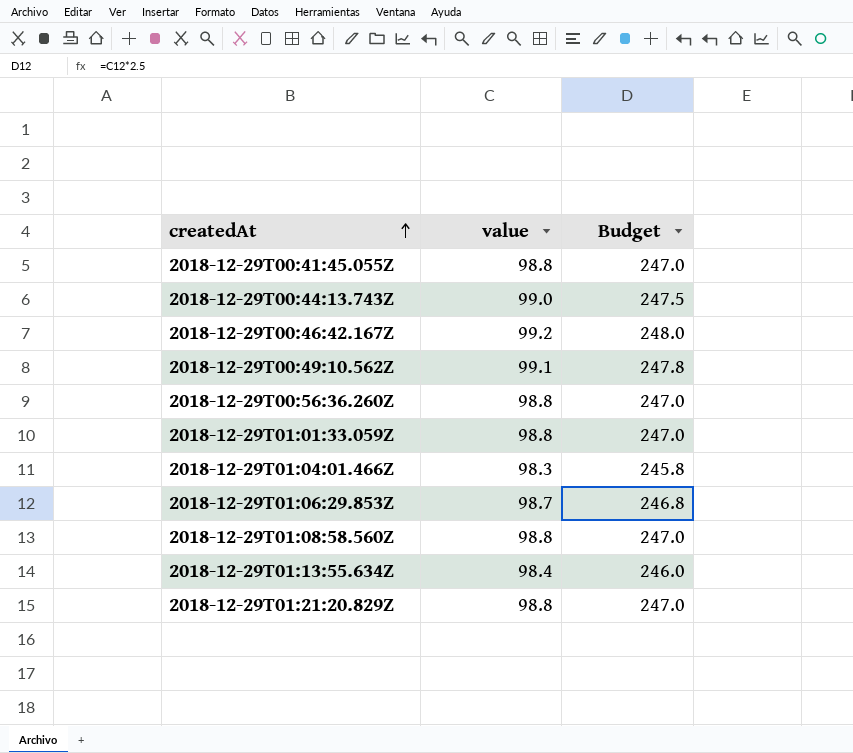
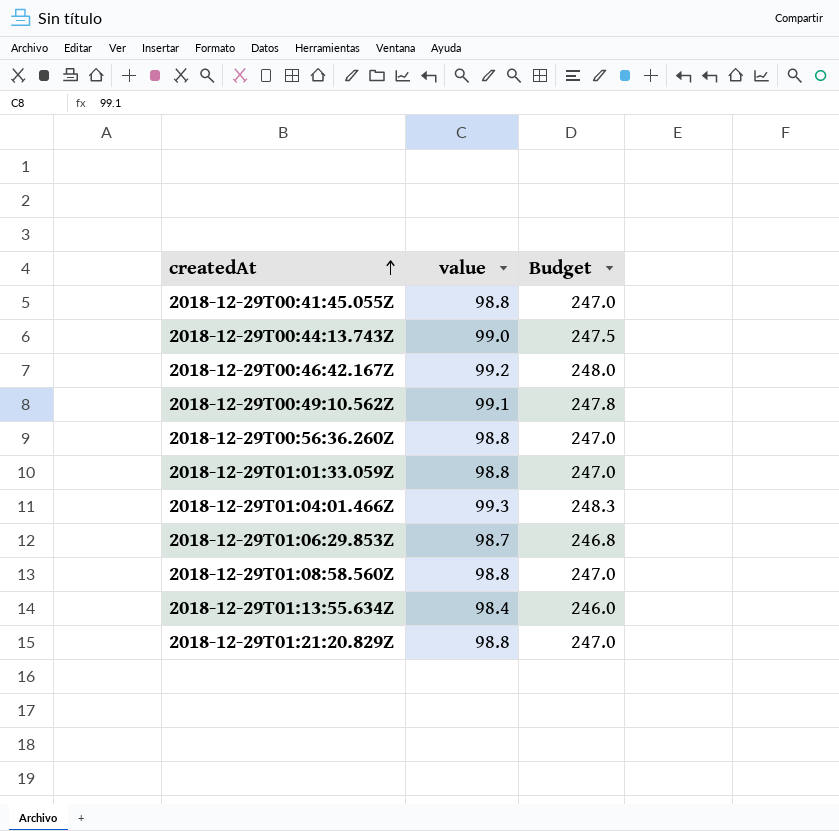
2018-12-29T01:04:01.466Z | value: 98.3 -> 99.3
2018-12-29T01:04:01.466Z | Budget: 245.8 -> 248.3

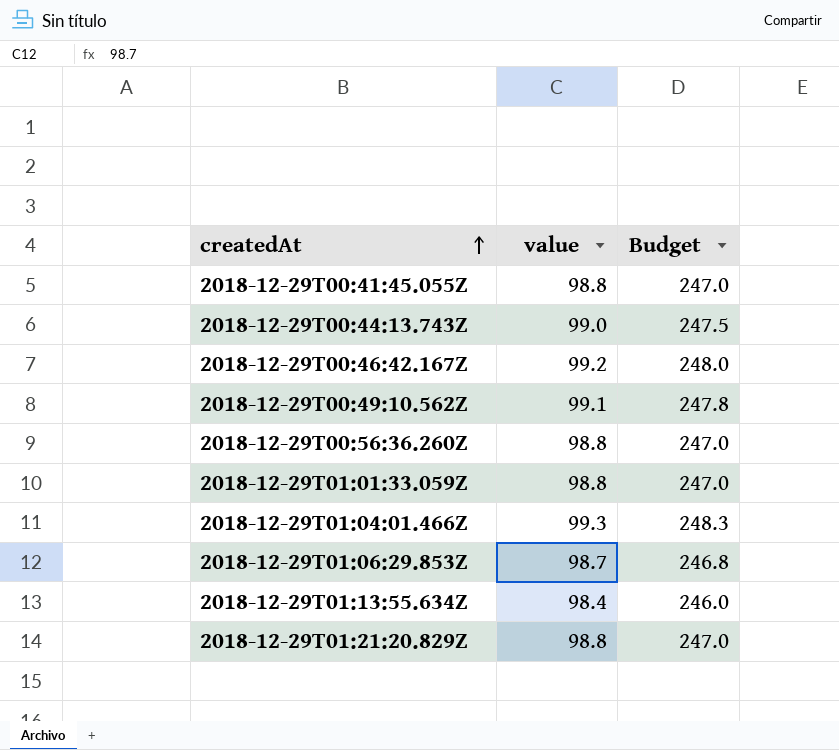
row 2018-12-29T01:08:58.560Z: 98.8 | 247.0 -> none

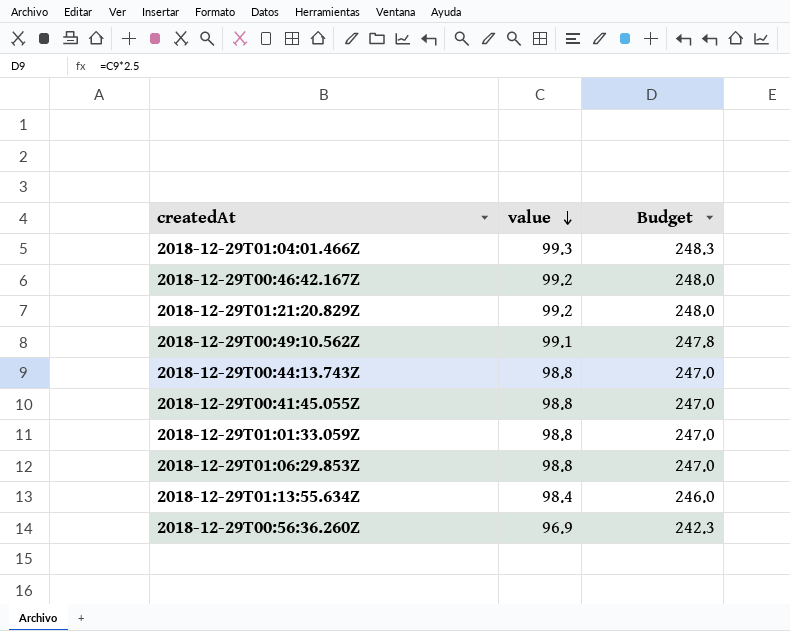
row order: createdAt ascending -> value descending
2018-12-29T01:21:20.829Z | value: 98.8 -> 99.2
2018-12-29T01:21:20.829Z | Budget: 247.0 -> 248.0
2018-12-29T00:44:13.743Z | value: 99.0 -> 98.8
2018-12-29T00:44:13.743Z | Budget: 247.5 -> 247.0
2018-12-29T01:06:29.853Z | value: 98.7 -> 98.8
2018-12-29T01:06:29.853Z | Budget: 246.8 -> 247.0
2018-12-29T00:56:36.260Z | value: 98.8 -> 96.9
2018-12-29T00:56:36.260Z | Budget: 247.0 -> 242.3

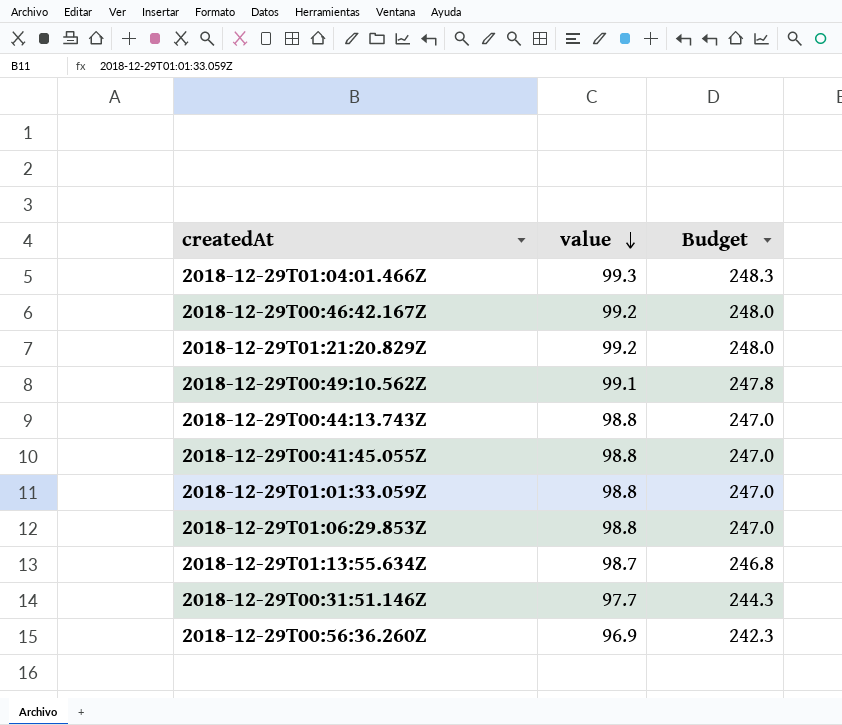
2018-12-29T01:13:55.634Z | value: 98.4 -> 98.7
2018-12-29T01:13:55.634Z | Budget: 246.0 -> 246.8
row 2018-12-29T00:31:51.146Z: none -> 97.7 | 244.3

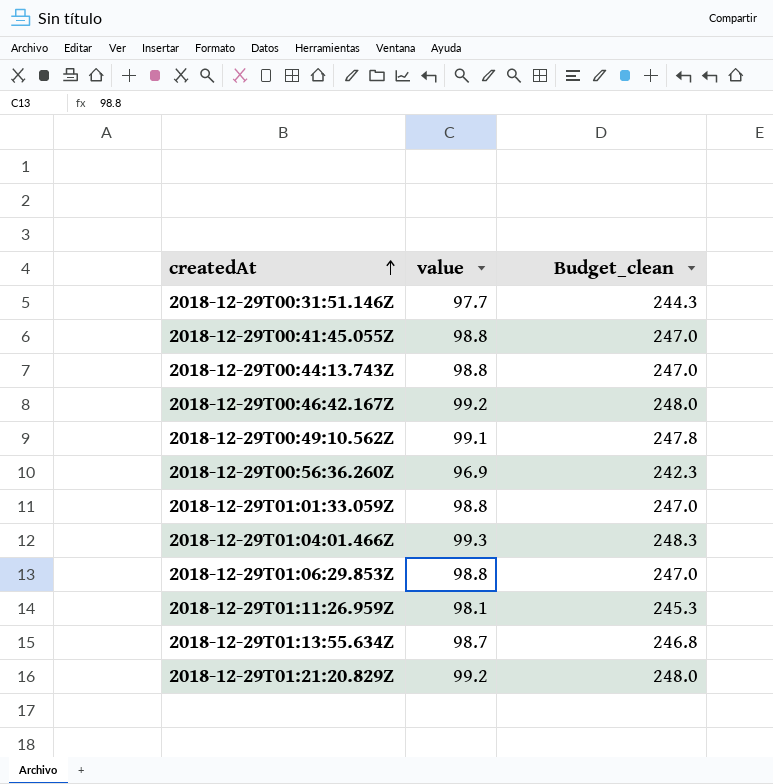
row order: value descending -> createdAt ascending
column name: Budget -> Budget_clean
row 2018-12-29T01:11:26.959Z: none -> 98.1 | 245.3

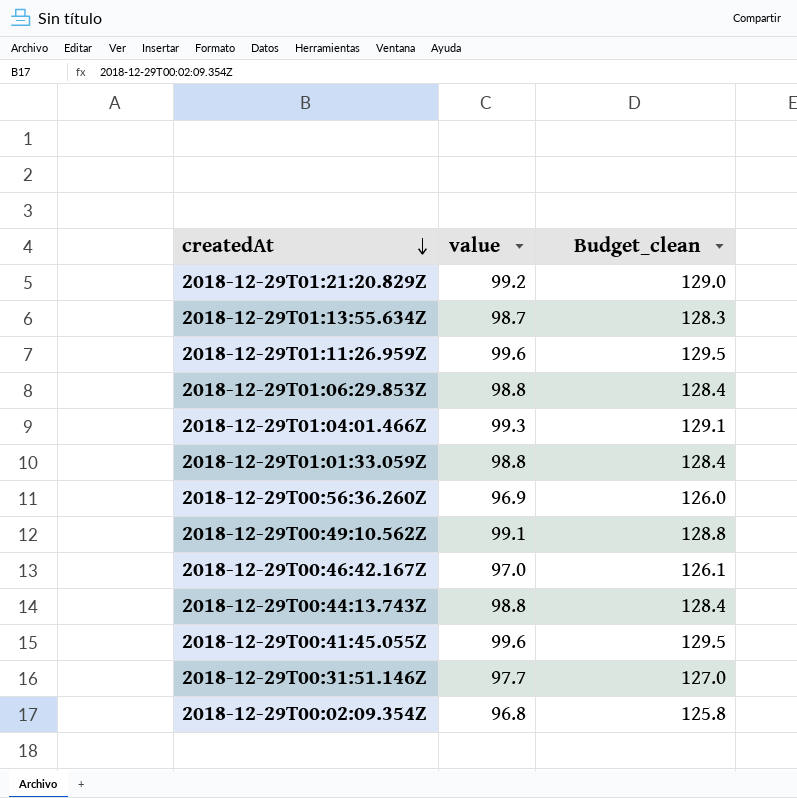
row order: createdAt ascending -> createdAt descending
column Budget_clean | formula: [value] * 2.5 -> [value] * 1.3
2018-12-29T01:11:26.959Z | value: 98.1 -> 99.6
2018-12-29T00:46:42.167Z | value: 99.2 -> 97.0
2018-12-29T00:41:45.055Z | value: 98.8 -> 99.6
row 2018-12-29T00:02:09.354Z: none -> 96.8 | 125.8

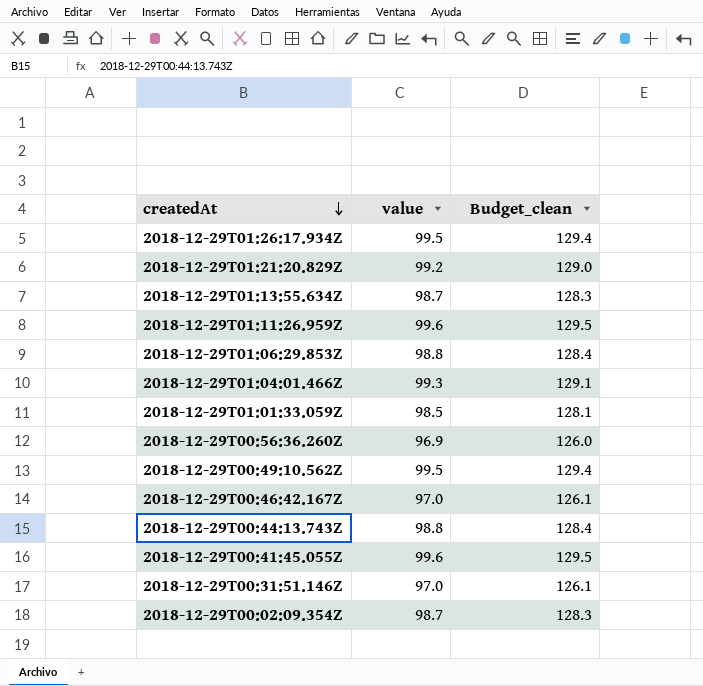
row 2018-12-29T01:26:17.934Z: none -> 99.5 | 129.4
2018-12-29T01:01:33.059Z | value: 98.8 -> 98.5
2018-12-29T01:01:33.059Z | Budget_clean: 128.4 -> 128.1
2018-12-29T00:49:10.562Z | value: 99.1 -> 99.5
2018-12-29T00:49:10.562Z | Budget_clean: 128.8 -> 129.4
2018-12-29T00:31:51.146Z | value: 97.7 -> 97.0
2018-12-29T00:31:51.146Z | Budget_clean: 127.0 -> 126.1
2018-12-29T00:02:09.354Z | value: 96.8 -> 98.7
2018-12-29T00:02:09.354Z | Budget_clean: 125.8 -> 128.3

